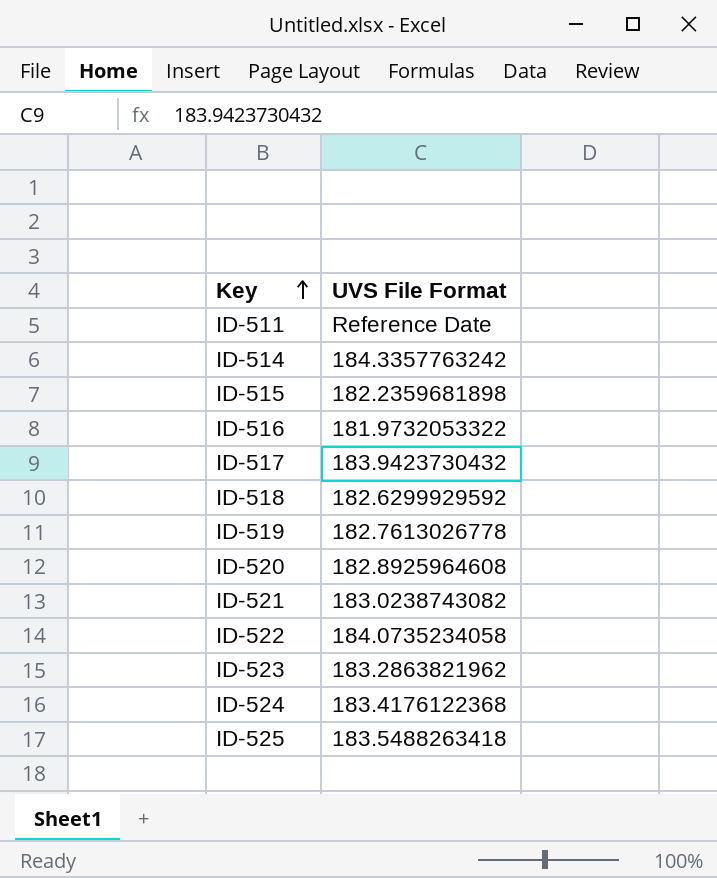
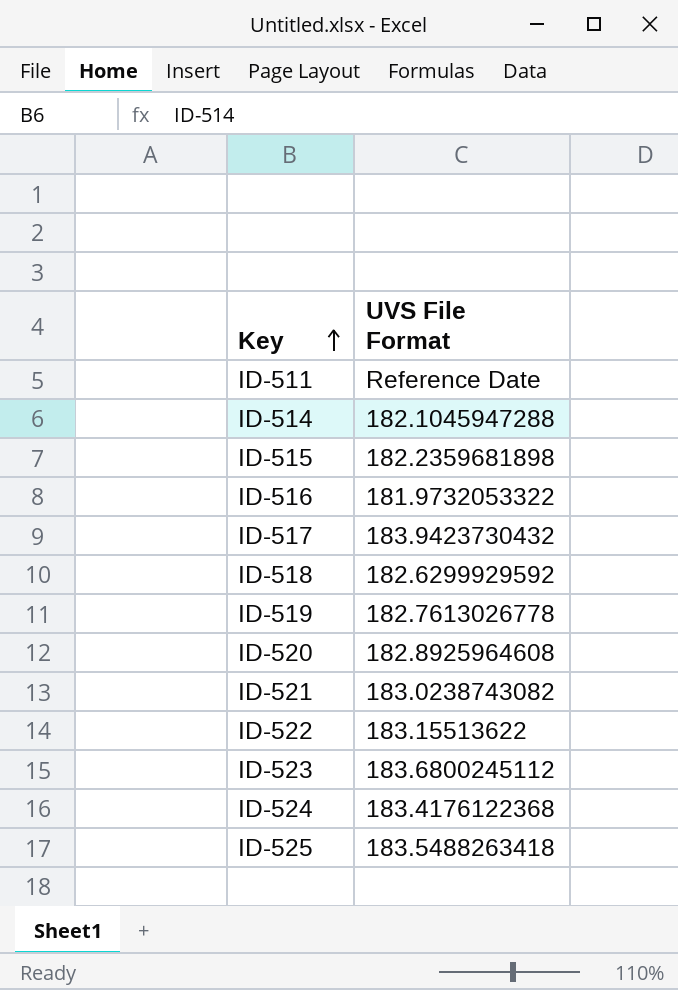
ID-514 | UVS File Format: 184.3357763242 -> 182.1045947288
ID-522 | UVS File Format: 184.0735234058 -> 183.15513622
ID-523 | UVS File Format: 183.2863821962 -> 183.6800245112

